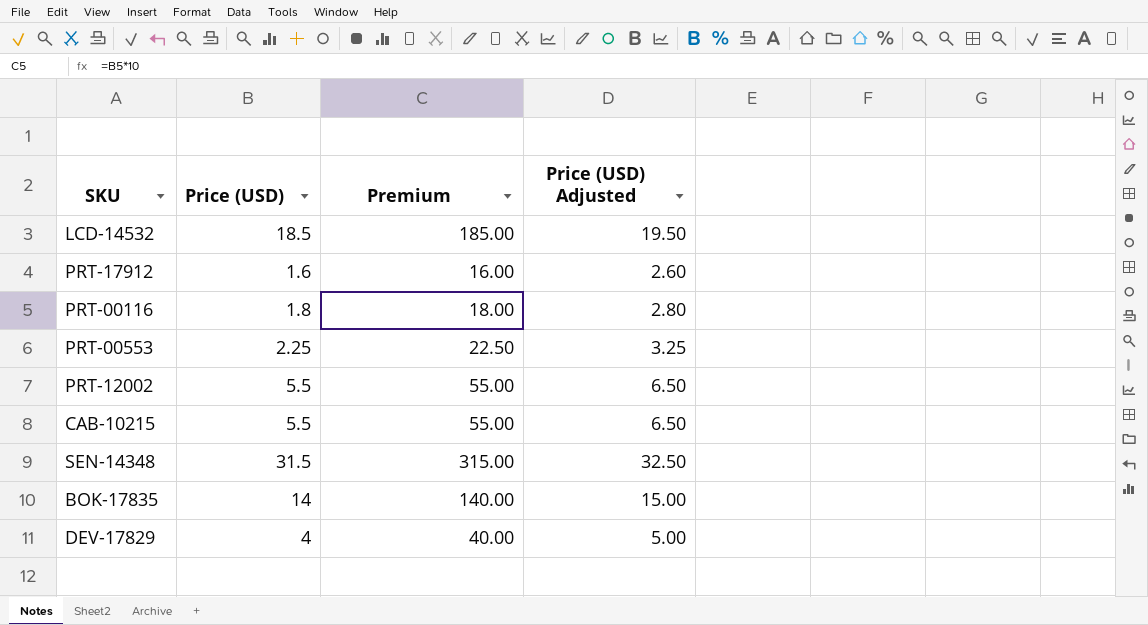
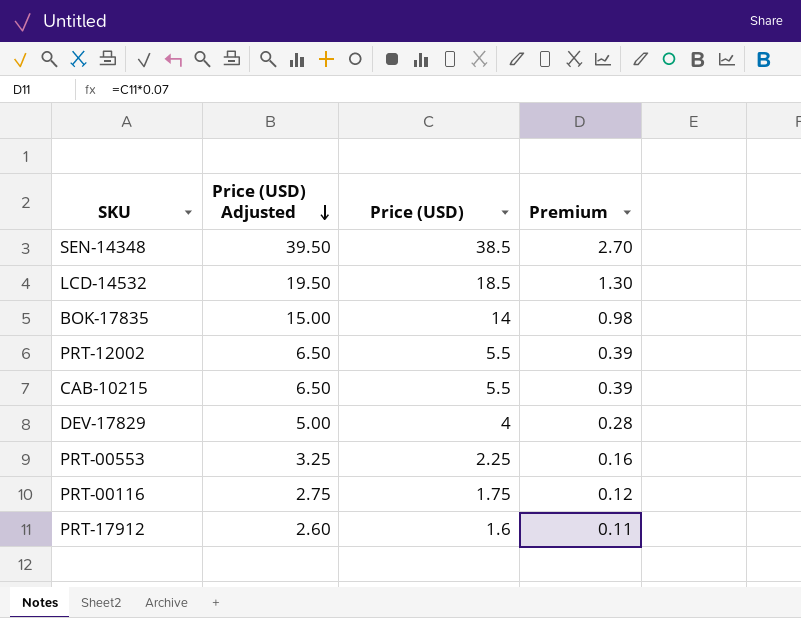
row order: none -> Price (USD) Adjusted descending
column Price (USD) Adjusted | position: 4 -> 2
column Premium | formula: [Price (USD)] * 10 -> [Price (USD)] * 0.07
SEN-14348 | Price (USD) Adjusted: 32.50 -> 39.50
SEN-14348 | Price (USD): 31.5 -> 38.5
PRT-00116 | Price (USD) Adjusted: 2.80 -> 2.75
PRT-00116 | Price (USD): 1.8 -> 1.75

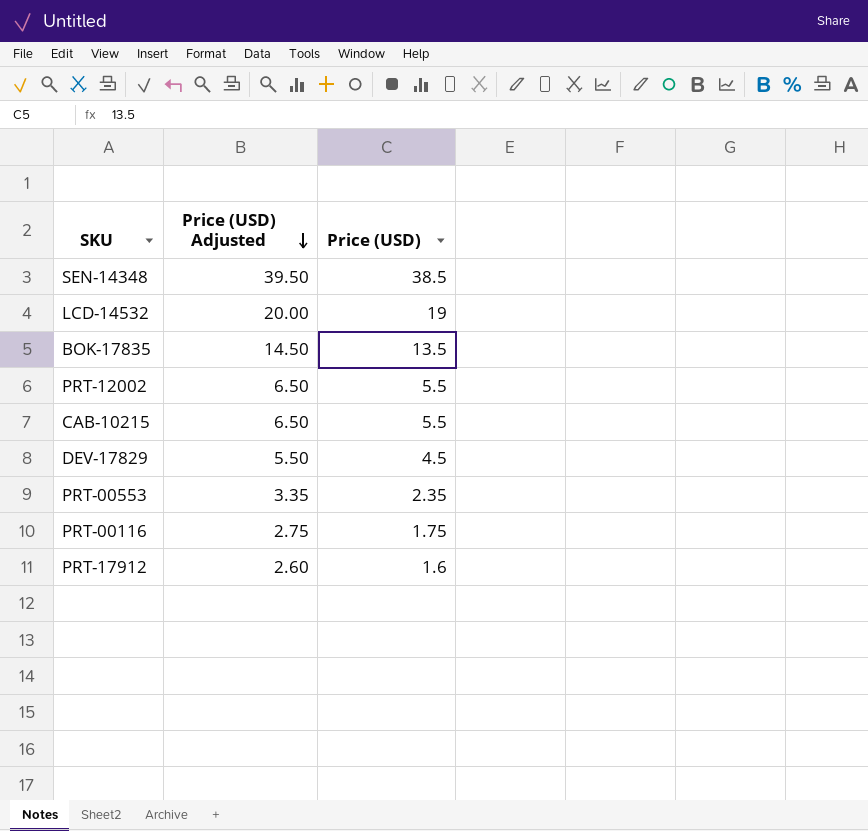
column Premium | formula: [Price (USD)] * 0.07 -> none
LCD-14532 | Price (USD) Adjusted: 19.50 -> 20.00
LCD-14532 | Price (USD): 18.5 -> 19
BOK-17835 | Price (USD) Adjusted: 15.00 -> 14.50
BOK-17835 | Price (USD): 14 -> 13.5
DEV-17829 | Price (USD) Adjusted: 5.00 -> 5.50
DEV-17829 | Price (USD): 4 -> 4.5
PRT-00553 | Price (USD) Adjusted: 3.25 -> 3.35
PRT-00553 | Price (USD): 2.25 -> 2.35

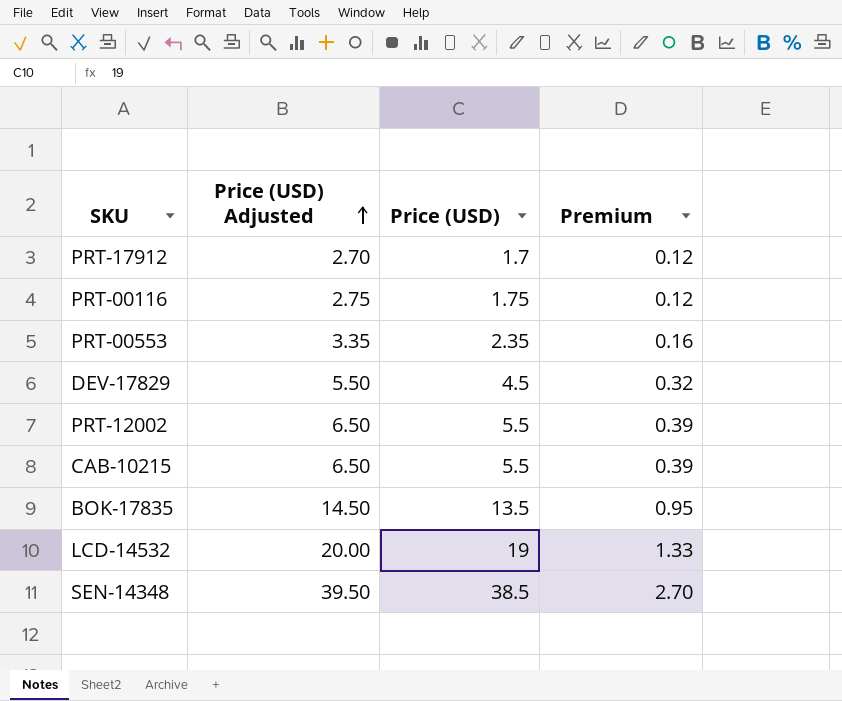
row order: Price (USD) Adjusted descending -> Price (USD) Adjusted ascending
column Premium | formula: none -> [Price (USD)] * 0.07
PRT-17912 | Price (USD) Adjusted: 2.60 -> 2.70
PRT-17912 | Price (USD): 1.6 -> 1.7

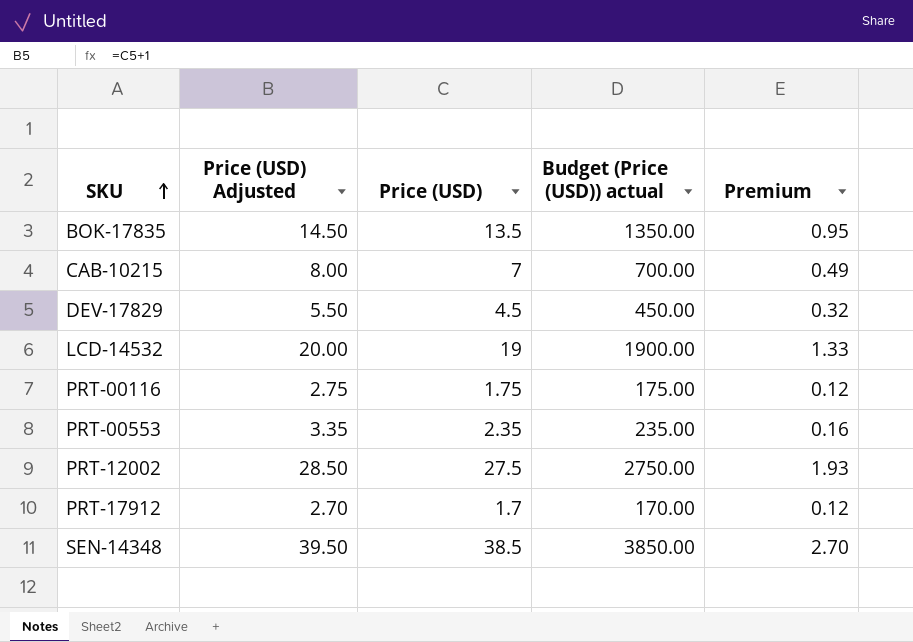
row order: Price (USD) Adjusted ascending -> SKU ascending
column Budget (Price (USD)) actual | formula: none -> [Price (USD)] * 100
CAB-10215 | Price (USD) Adjusted: 6.50 -> 8.00
CAB-10215 | Price (USD): 5.5 -> 7
CAB-10215 | Premium: 0.39 -> 0.49
PRT-12002 | Price (USD) Adjusted: 6.50 -> 28.50
PRT-12002 | Price (USD): 5.5 -> 27.5
PRT-12002 | Premium: 0.39 -> 1.93

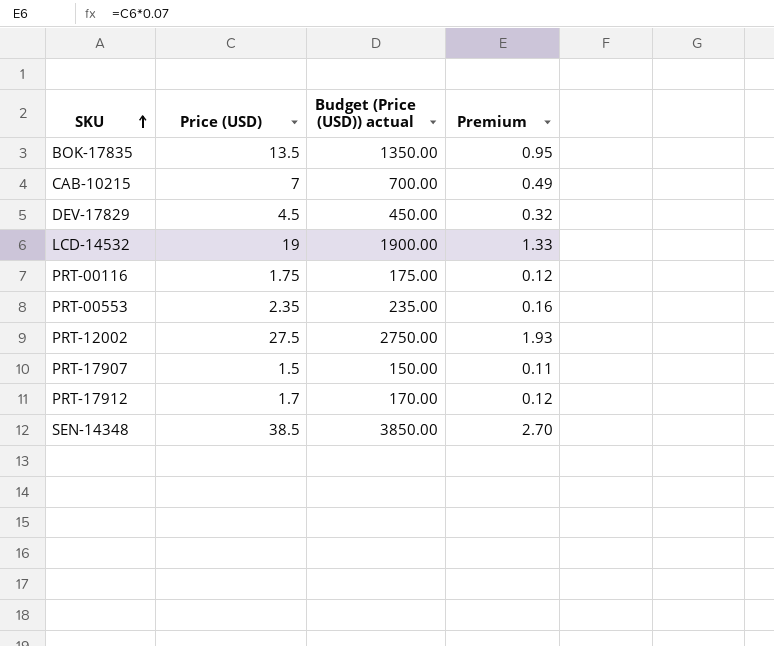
column Price (USD) Adjusted | formula: [Price (USD)] + 1 -> none
row PRT-17907: none -> 1.5 | 150.00 | 0.11

